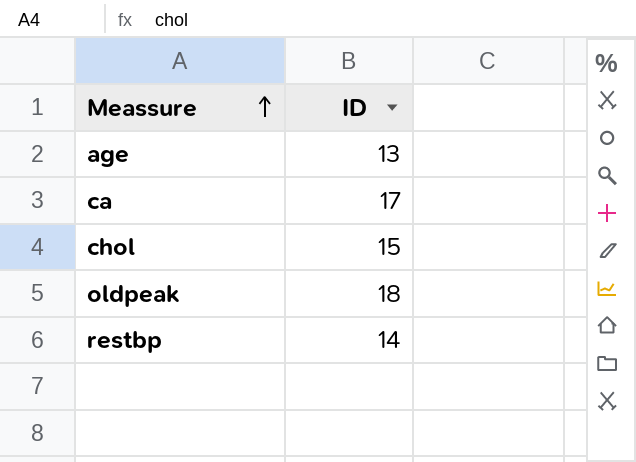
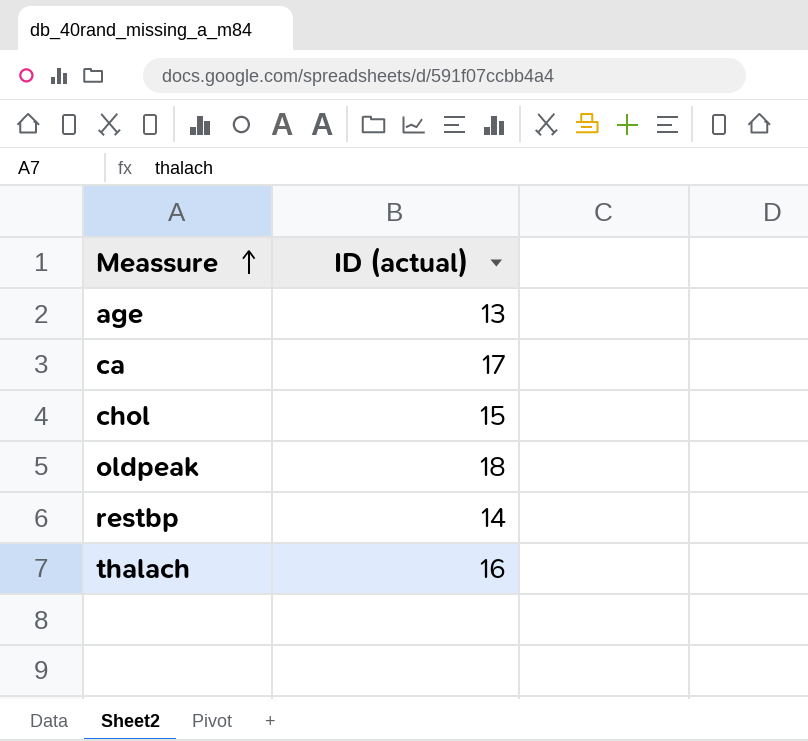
column name: ID -> ID (actual)
row thalach: none -> 16

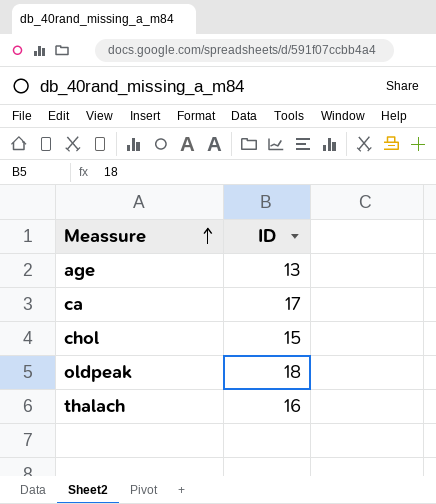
column name: ID (actual) -> ID
row restbp: 14 -> none

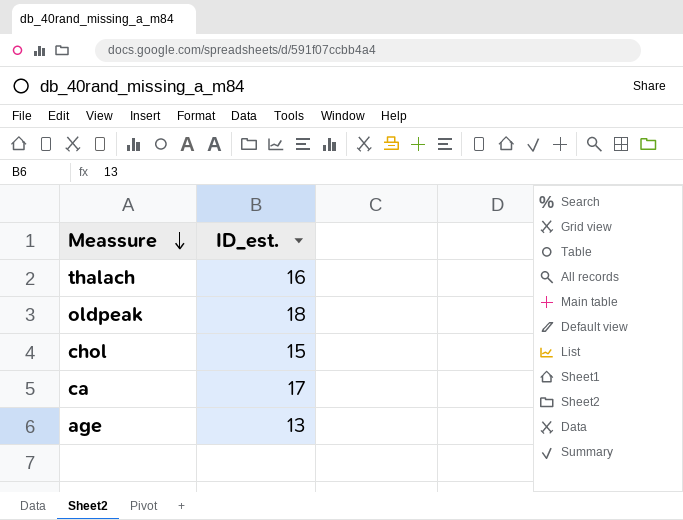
row order: Meassure ascending -> Meassure descending
column name: ID -> ID_est.

